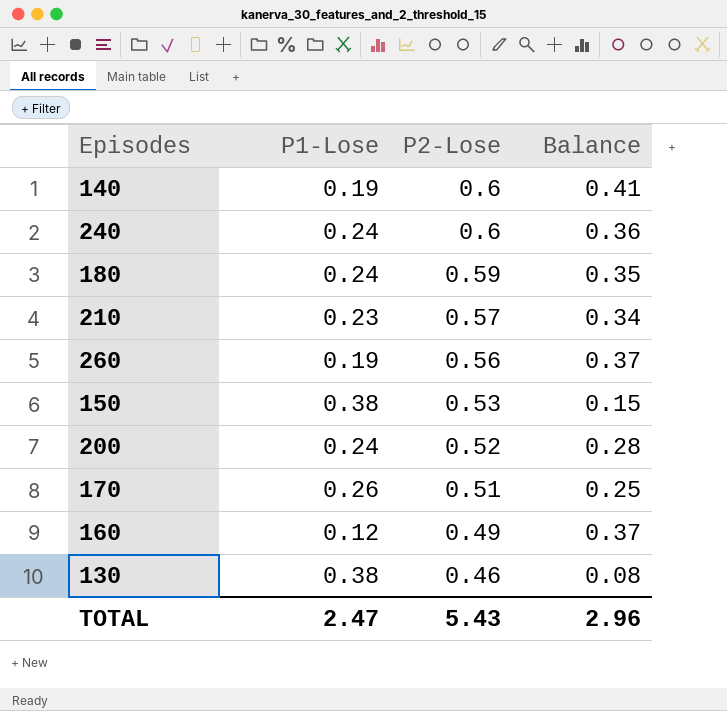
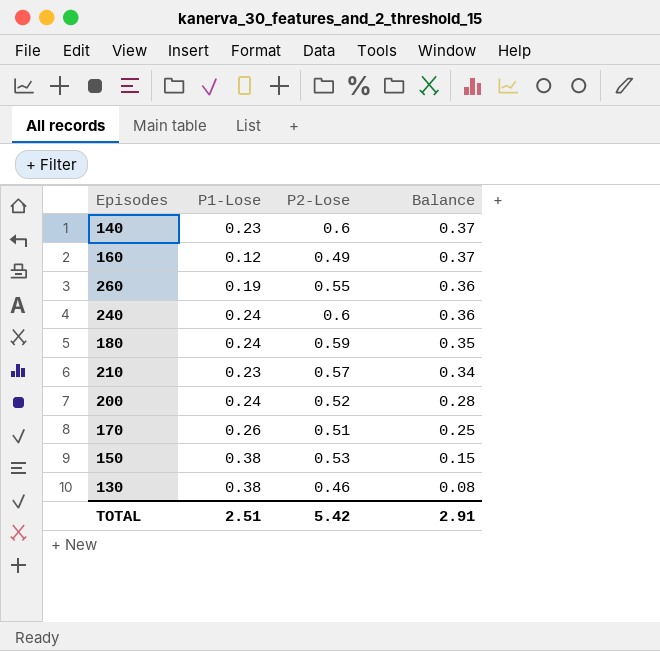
row order: P2-Lose descending -> Balance descending
140 | P1-Lose: 0.19 -> 0.23
140 | Balance: 0.41 -> 0.37
260 | P2-Lose: 0.56 -> 0.55
260 | Balance: 0.37 -> 0.36
TOTAL | P1-Lose: 2.47 -> 2.51
TOTAL | P2-Lose: 5.43 -> 5.42
TOTAL | Balance: 2.96 -> 2.91

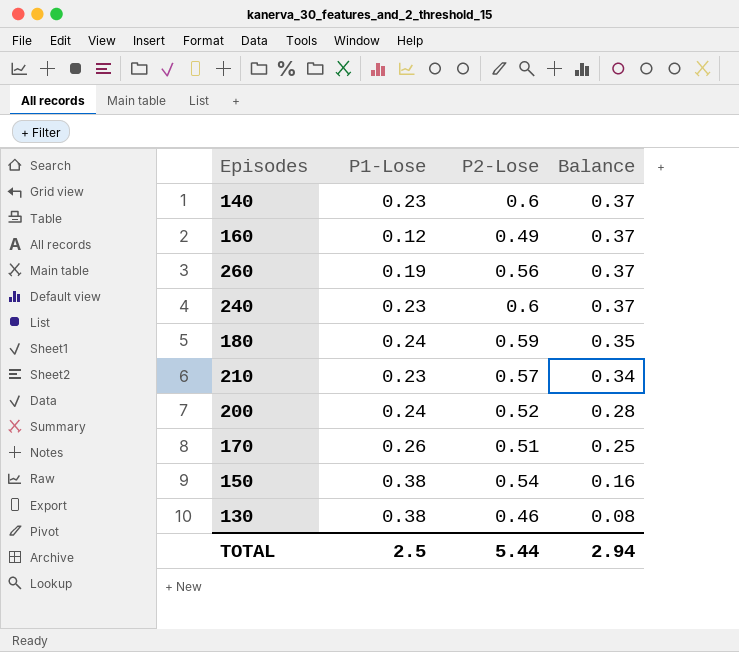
260 | P2-Lose: 0.55 -> 0.56
260 | Balance: 0.36 -> 0.37
240 | P1-Lose: 0.24 -> 0.23
240 | Balance: 0.36 -> 0.37
150 | P2-Lose: 0.53 -> 0.54
150 | Balance: 0.15 -> 0.16
TOTAL | P1-Lose: 2.51 -> 2.5
TOTAL | P2-Lose: 5.42 -> 5.44
TOTAL | Balance: 2.91 -> 2.94

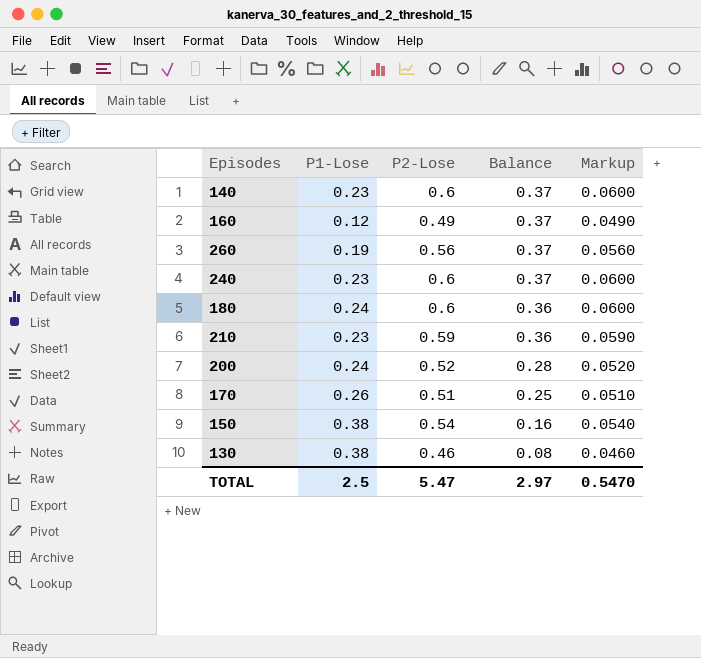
column Markup | formula: none -> [P2-Lose] * 0.1
180 | P2-Lose: 0.59 -> 0.6
180 | Balance: 0.35 -> 0.36
210 | P2-Lose: 0.57 -> 0.59
210 | Balance: 0.34 -> 0.36
TOTAL | P2-Lose: 5.44 -> 5.47
TOTAL | Balance: 2.94 -> 2.97

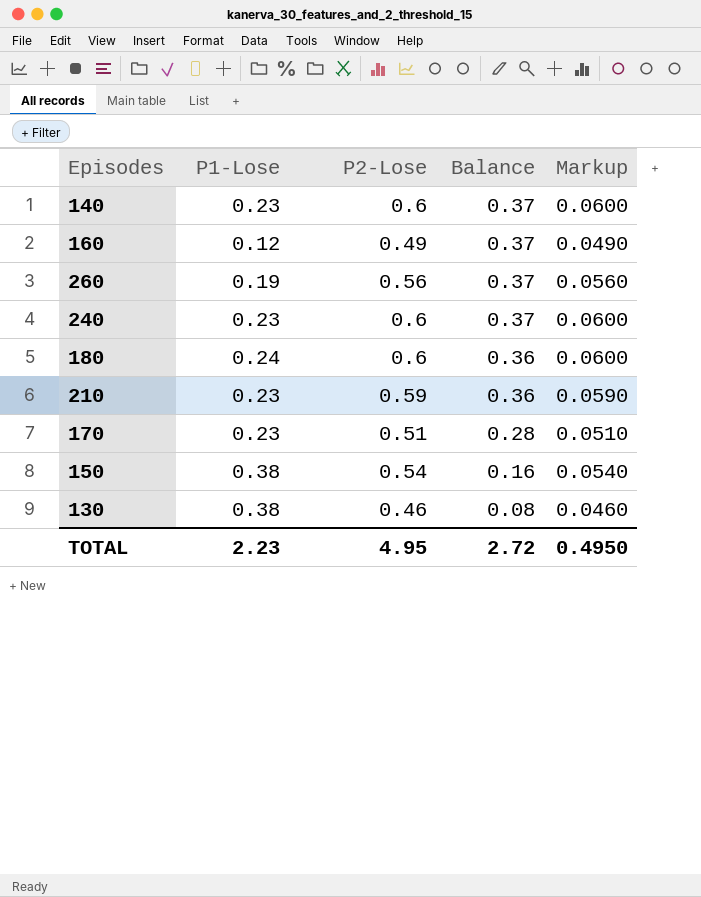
row 200: 0.24 | 0.52 | 0.28 | 0.0520 -> none
170 | P1-Lose: 0.26 -> 0.23
170 | Balance: 0.25 -> 0.28
TOTAL | P1-Lose: 2.5 -> 2.23
TOTAL | P2-Lose: 5.47 -> 4.95
TOTAL | Balance: 2.97 -> 2.72
TOTAL | Markup: 0.5470 -> 0.4950

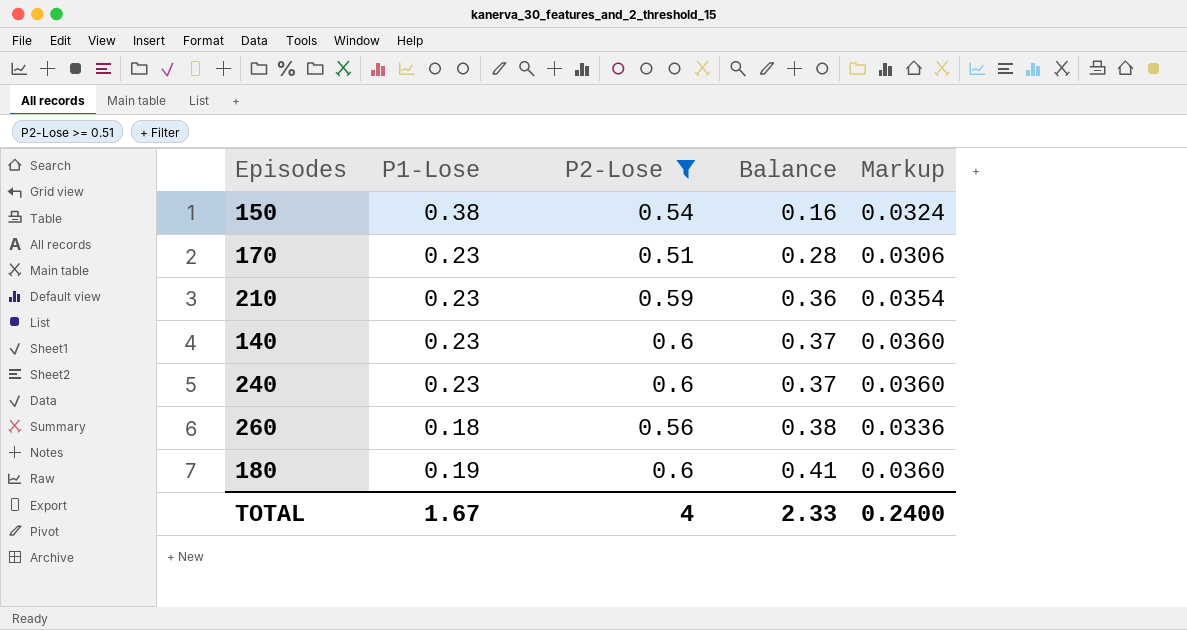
filter: none -> P2-Lose >= 0.51
row order: Balance descending -> Balance ascending
column Markup | formula: [P2-Lose] * 0.1 -> [P2-Lose] * 0.06
260 | P1-Lose: 0.19 -> 0.18
260 | Balance: 0.37 -> 0.38
180 | P1-Lose: 0.24 -> 0.19
180 | Balance: 0.36 -> 0.41
TOTAL | P1-Lose: 2.23 -> 1.67
TOTAL | P2-Lose: 4.95 -> 4
TOTAL | Balance: 2.72 -> 2.33
TOTAL | Markup: 0.4950 -> 0.2400

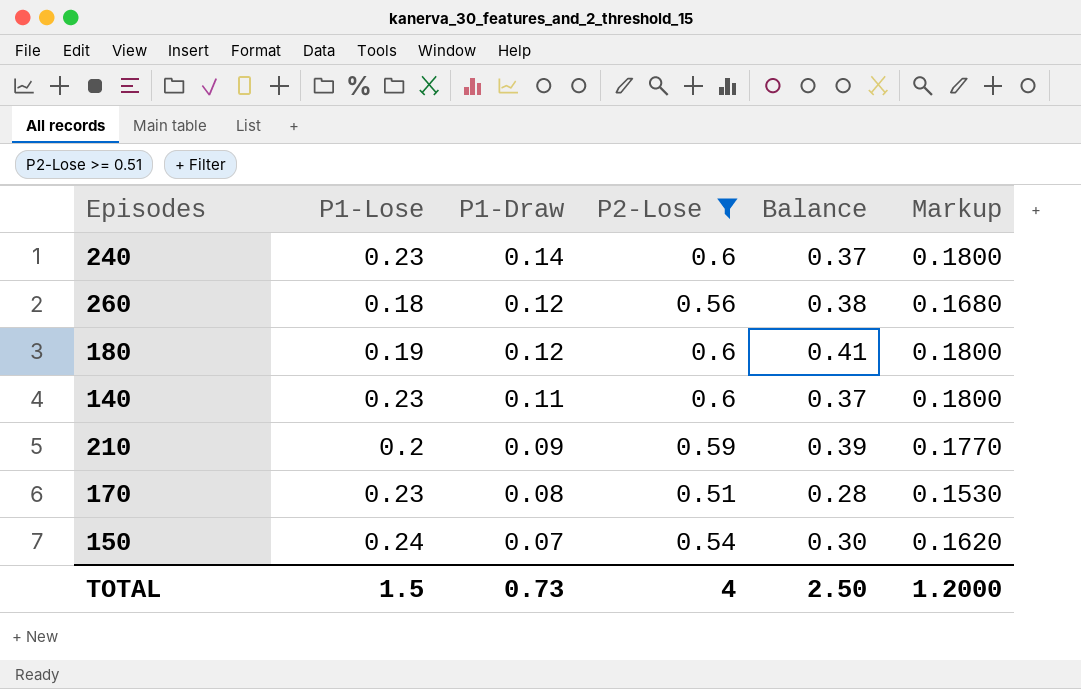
row order: Balance ascending -> P1-Draw descending
column P1-Draw | position: none -> 3
column Markup | formula: [P2-Lose] * 0.06 -> [P2-Lose] * 0.3
210 | P1-Lose: 0.23 -> 0.2
210 | Balance: 0.36 -> 0.39
150 | P1-Lose: 0.38 -> 0.24
150 | Balance: 0.16 -> 0.30
TOTAL | P1-Lose: 1.67 -> 1.5
TOTAL | Balance: 2.33 -> 2.50
TOTAL | Markup: 0.2400 -> 1.2000

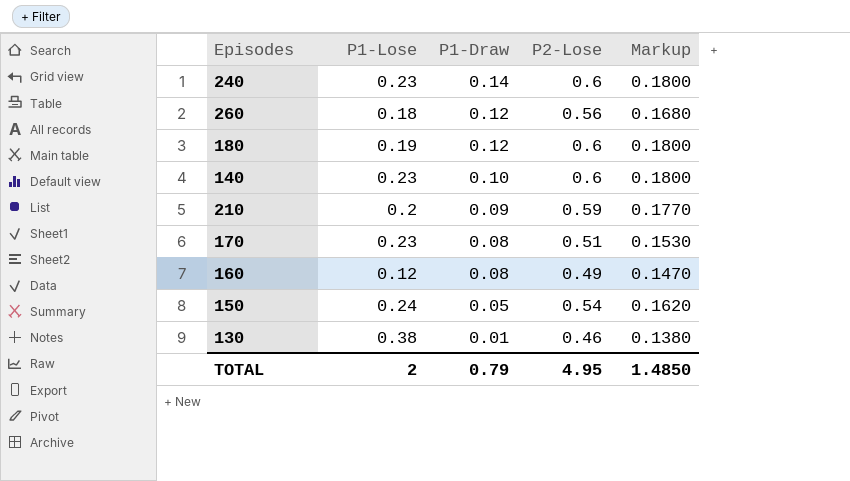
filter: P2-Lose >= 0.51 -> none
column Balance | formula: [P2-Lose] - [P1-Lose] -> none
140 | P1-Draw: 0.11 -> 0.10
150 | P1-Draw: 0.07 -> 0.05
TOTAL | P1-Lose: 1.5 -> 2
TOTAL | P1-Draw: 0.73 -> 0.79
TOTAL | P2-Lose: 4 -> 4.95
TOTAL | Markup: 1.2000 -> 1.4850

